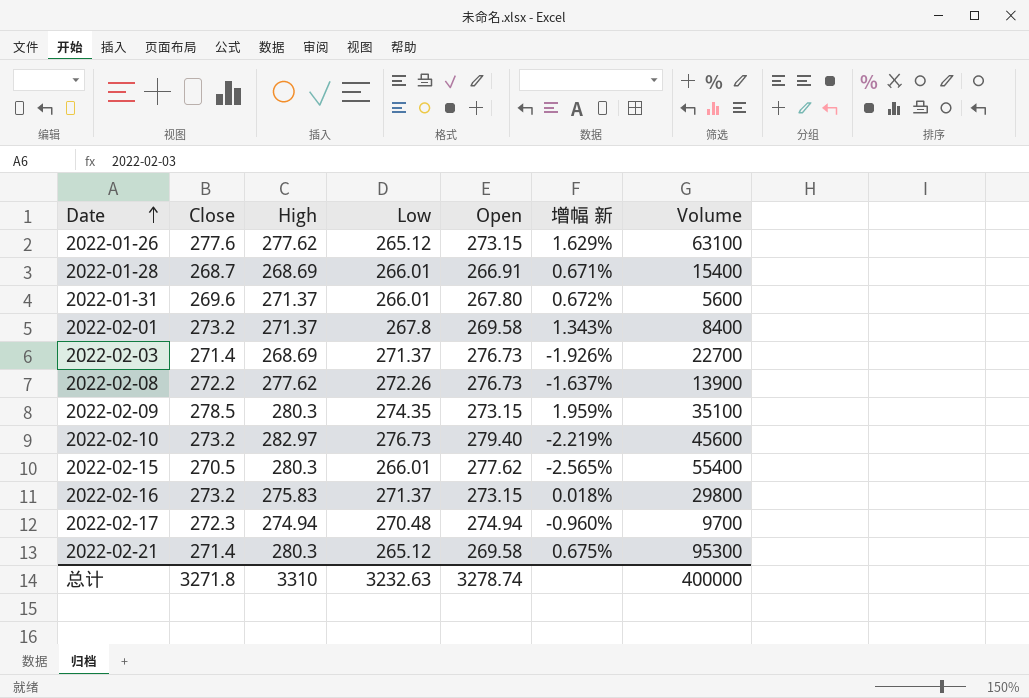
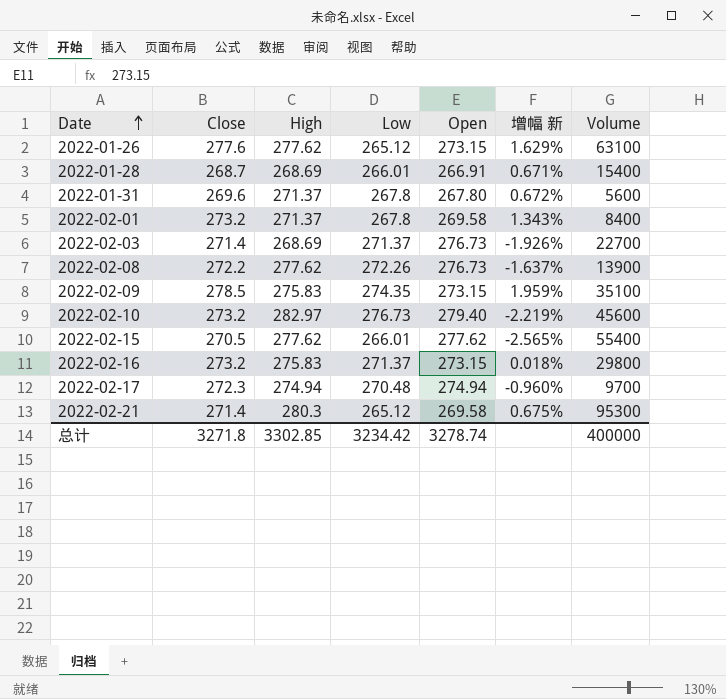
2022-01-31 | Low: 266.01 -> 267.8
2022-02-09 | High: 280.3 -> 275.83
2022-02-15 | High: 280.3 -> 277.62
总计 | High: 3310 -> 3302.85
总计 | Low: 3232.63 -> 3234.42

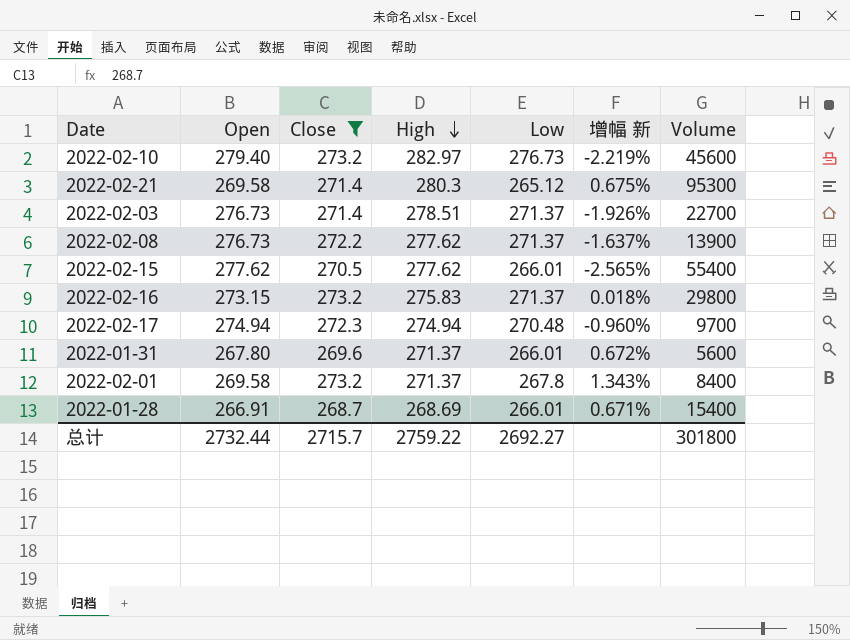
filter: none -> Close <= 273.2
row order: Date ascending -> High descending
column Open | position: 5 -> 2
2022-02-03 | High: 268.69 -> 278.51
2022-02-08 | Low: 272.26 -> 271.37
2022-01-31 | Low: 267.8 -> 266.01
总计 | Open: 3278.74 -> 2732.44
总计 | Close: 3271.8 -> 2715.7
总计 | High: 3302.85 -> 2759.22
总计 | Low: 3234.42 -> 2692.27
总计 | Volume: 400000 -> 301800

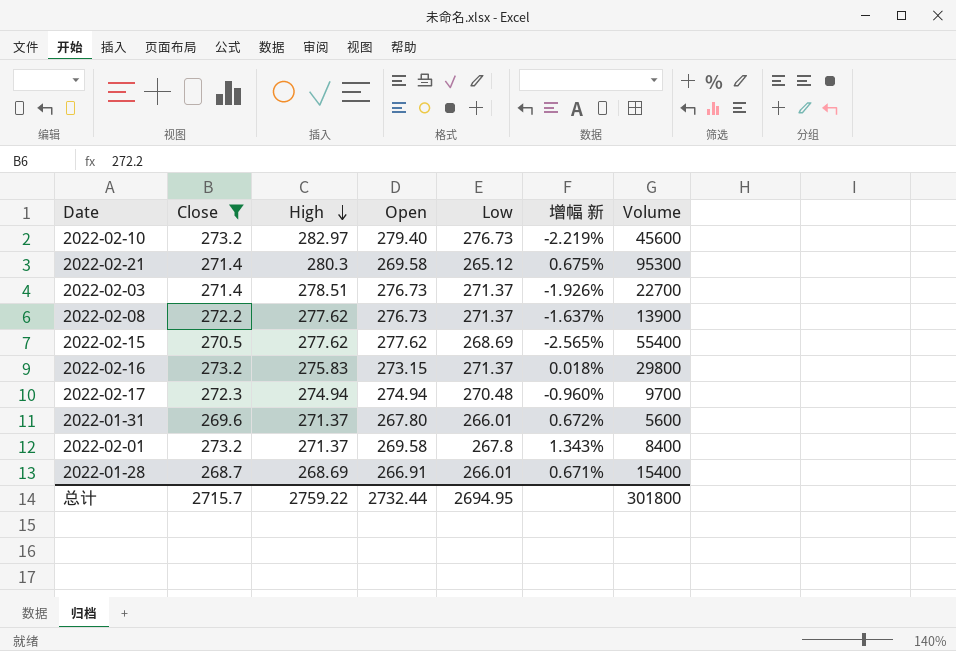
column Open | position: 2 -> 4
2022-02-15 | Low: 266.01 -> 268.69
总计 | Low: 2692.27 -> 2694.95

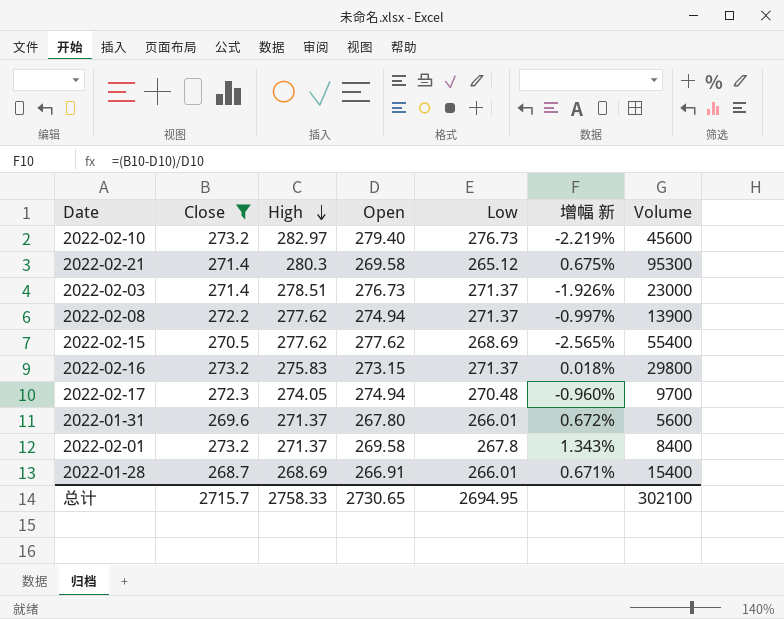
2022-02-03 | Volume: 22700 -> 23000
2022-02-08 | Open: 276.73 -> 274.94
2022-02-08 | 增幅 新: -1.637% -> -0.997%
2022-02-17 | High: 274.94 -> 274.05
总计 | High: 2759.22 -> 2758.33
总计 | Open: 2732.44 -> 2730.65
总计 | Volume: 301800 -> 302100

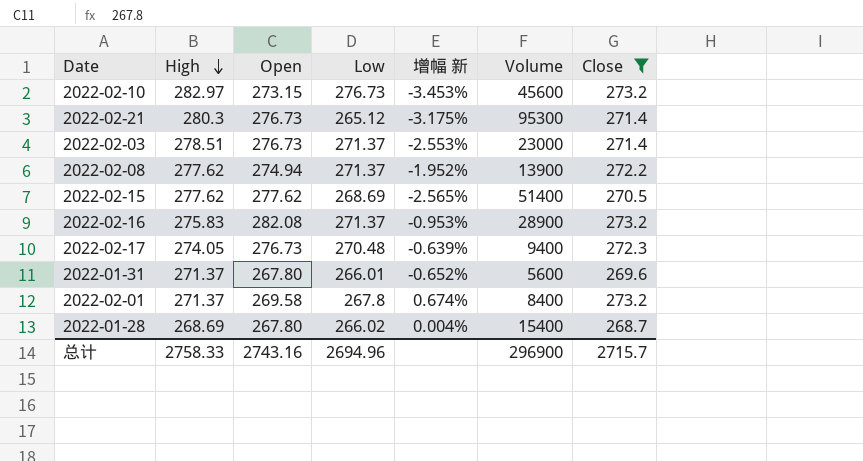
column 增幅 新 | formula: ([Close] - [Open]) / [Open] -> ([Close] - [High]) / [High]
column Close | position: 2 -> 7
2022-02-10 | Open: 279.40 -> 273.15
2022-02-21 | Open: 269.58 -> 276.73
2022-02-15 | Volume: 55400 -> 51400
2022-02-16 | Open: 273.15 -> 282.08
2022-02-16 | Volume: 29800 -> 28900
2022-02-17 | Open: 274.94 -> 276.73
2022-02-17 | Volume: 9700 -> 9400
2022-01-28 | Open: 266.91 -> 267.80
2022-01-28 | Low: 266.01 -> 266.02
总计 | Open: 2730.65 -> 2743.16
总计 | Low: 2694.95 -> 2694.96
总计 | Volume: 302100 -> 296900

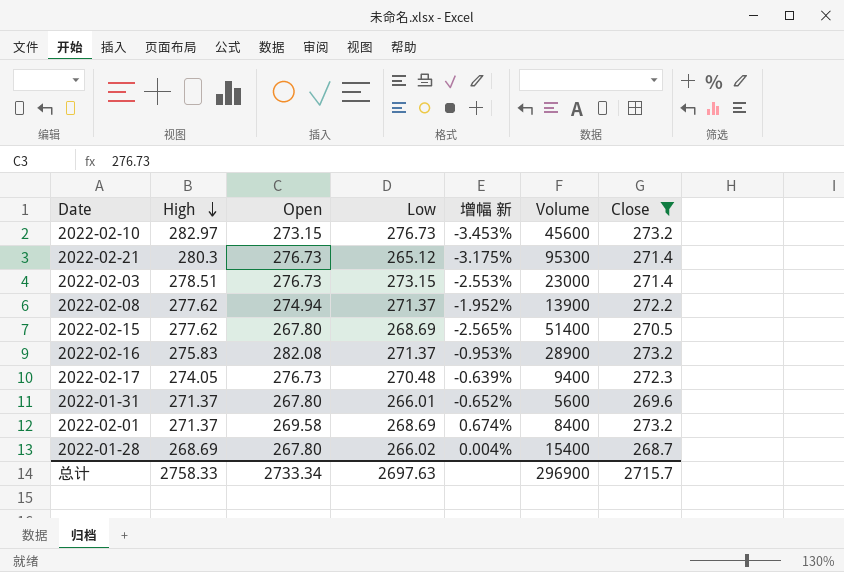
2022-02-03 | Low: 271.37 -> 273.15
2022-02-15 | Open: 277.62 -> 267.80
2022-02-01 | Low: 267.8 -> 268.69
总计 | Open: 2743.16 -> 2733.34
总计 | Low: 2694.96 -> 2697.63

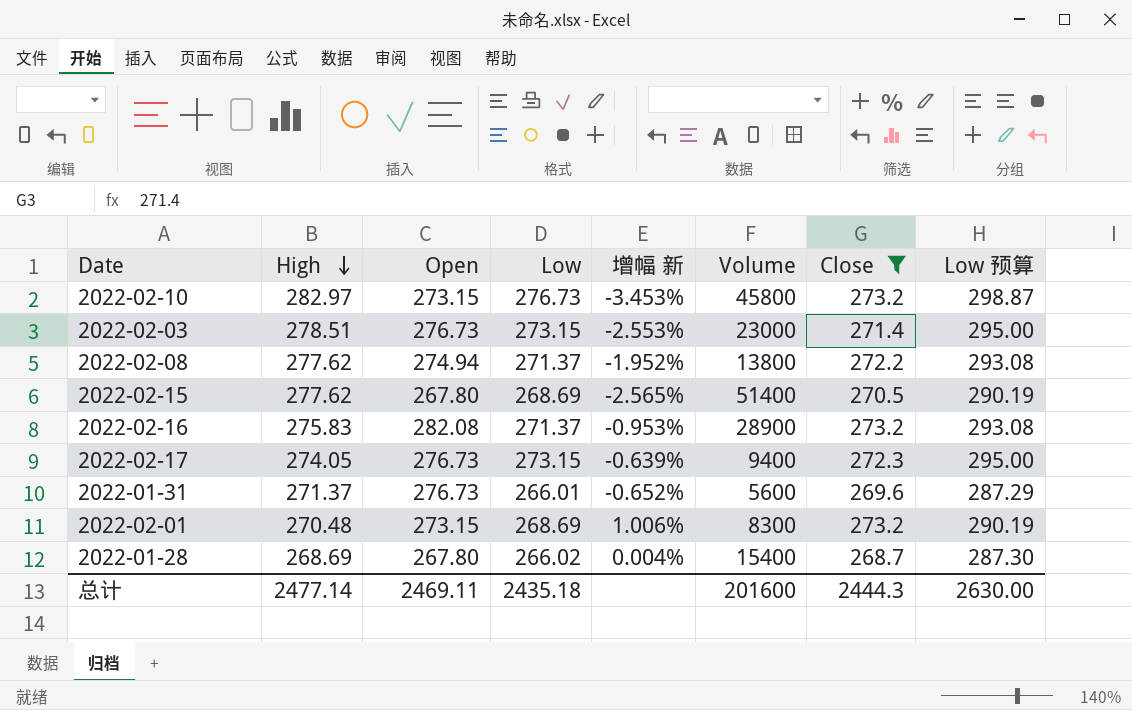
column Low 预算 | formula: none -> [Low] * 1.08
row 2022-02-21: 280.3 | 276.73 | 265.12 | -3.175% | 95300 | 271.4 -> none
2022-02-10 | Volume: 45600 -> 45800
2022-02-08 | Volume: 13900 -> 13800
2022-02-17 | Low: 270.48 -> 273.15
2022-01-31 | Open: 267.80 -> 276.73
2022-02-01 | High: 271.37 -> 270.48
2022-02-01 | Open: 269.58 -> 273.15
2022-02-01 | 增幅 新: 0.674% -> 1.006%
2022-02-01 | Volume: 8400 -> 8300
总计 | High: 2758.33 -> 2477.14
总计 | Open: 2733.34 -> 2469.11
总计 | Low: 2697.63 -> 2435.18
总计 | Volume: 296900 -> 201600
总计 | Close: 2715.7 -> 2444.3

